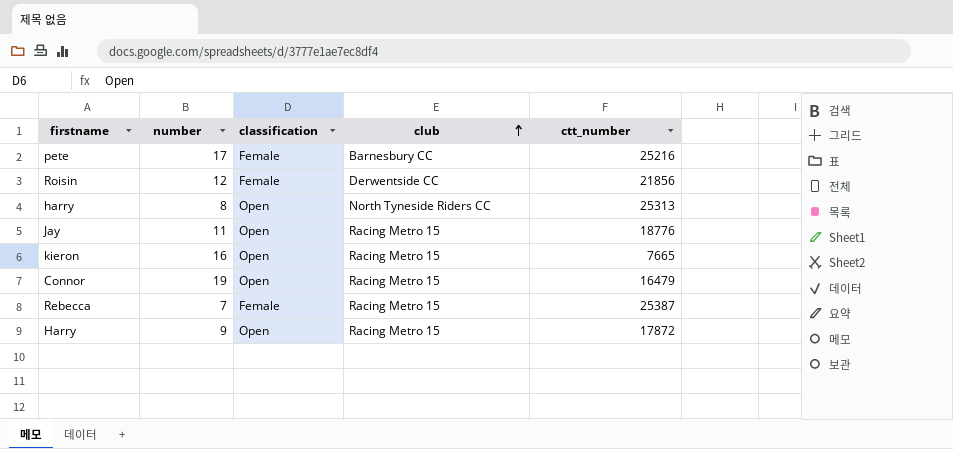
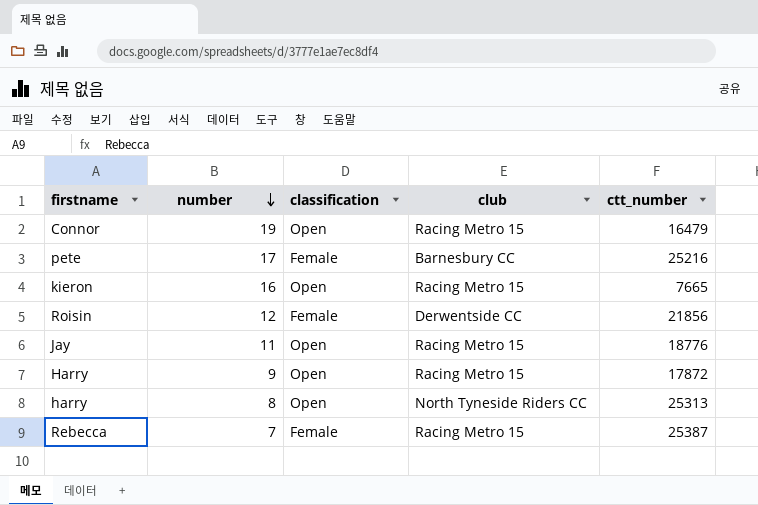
row order: club ascending -> number descending

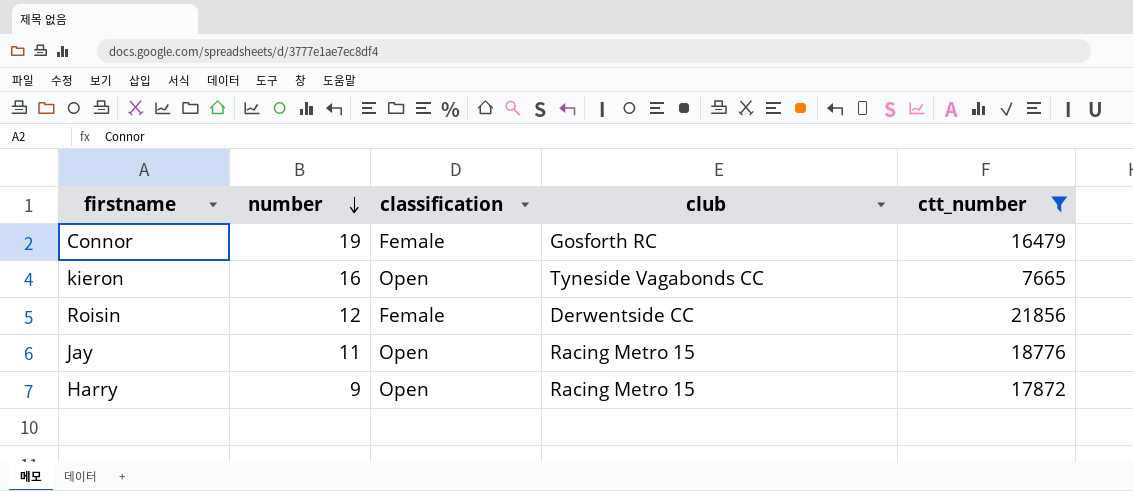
filter: none -> ctt_number <= 21856
Connor | classification: Open -> Female
Connor | club: Racing Metro 15 -> Gosforth RC
kieron | club: Racing Metro 15 -> Tyneside Vagabonds CC

